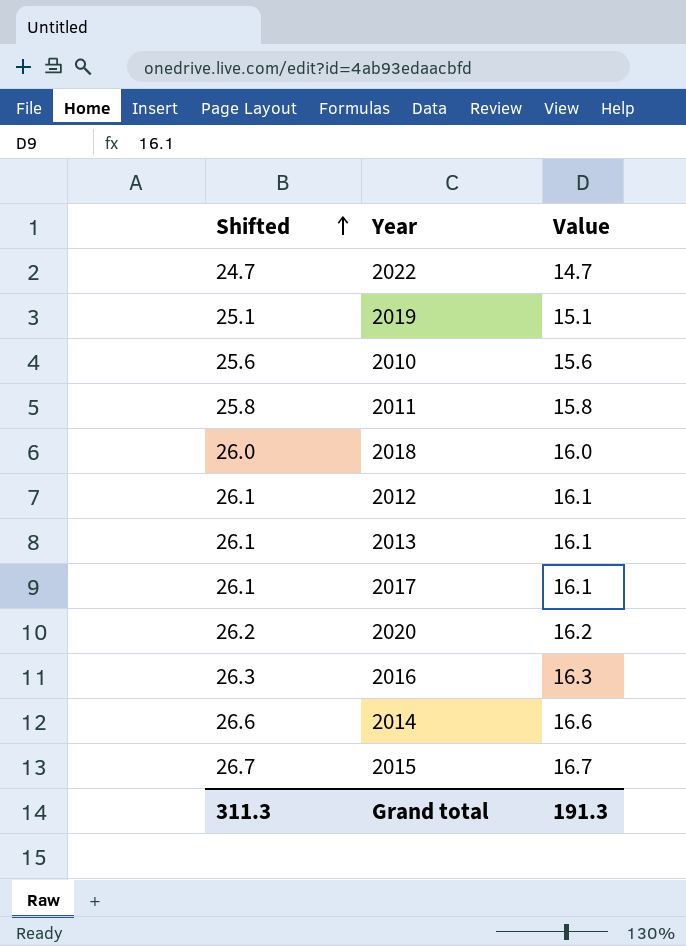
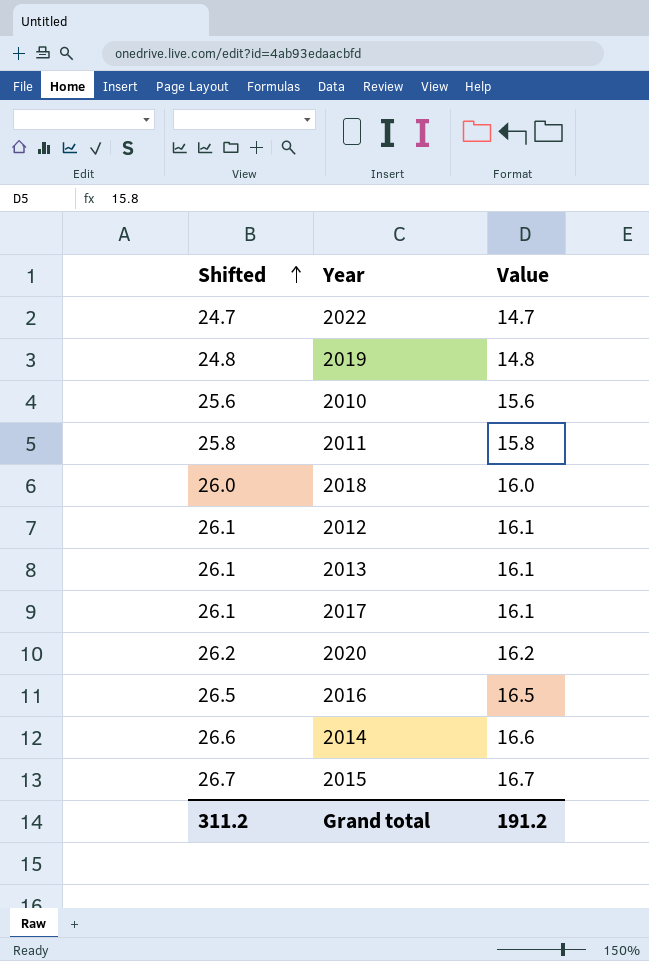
2019 | Shifted: 25.1 -> 24.8
2019 | Value: 15.1 -> 14.8
2016 | Shifted: 26.3 -> 26.5
2016 | Value: 16.3 -> 16.5
Grand total | Shifted: 311.3 -> 311.2
Grand total | Value: 191.3 -> 191.2

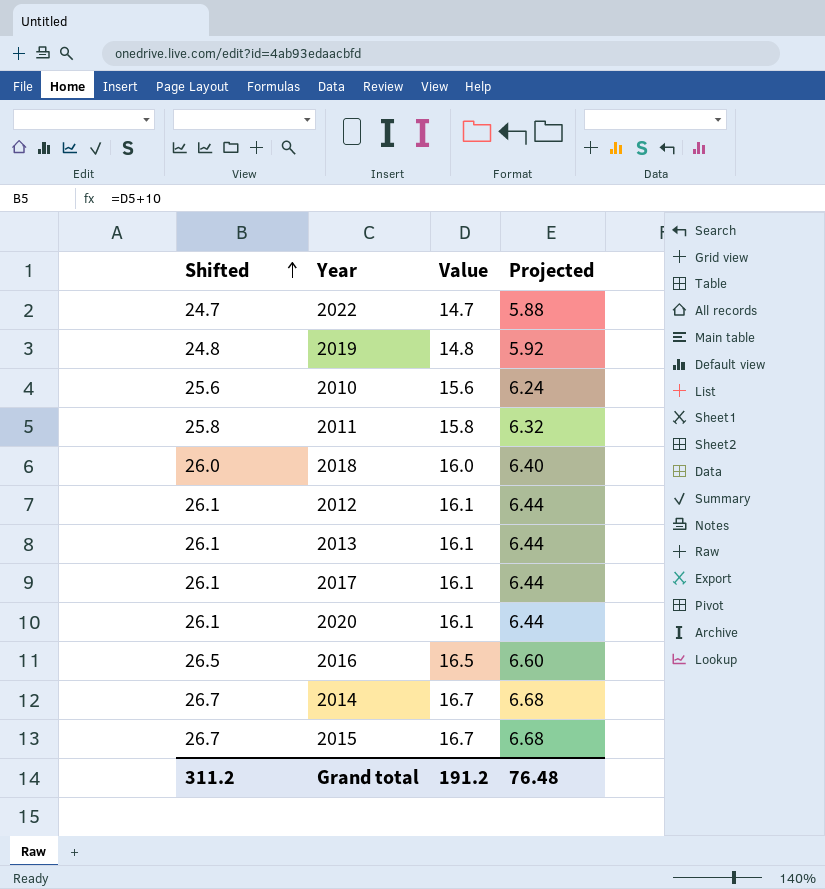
column Projected | formula: none -> [Value] * 0.4
2020 | Shifted: 26.2 -> 26.1
2020 | Value: 16.2 -> 16.1
2014 | Shifted: 26.6 -> 26.7
2014 | Value: 16.6 -> 16.7

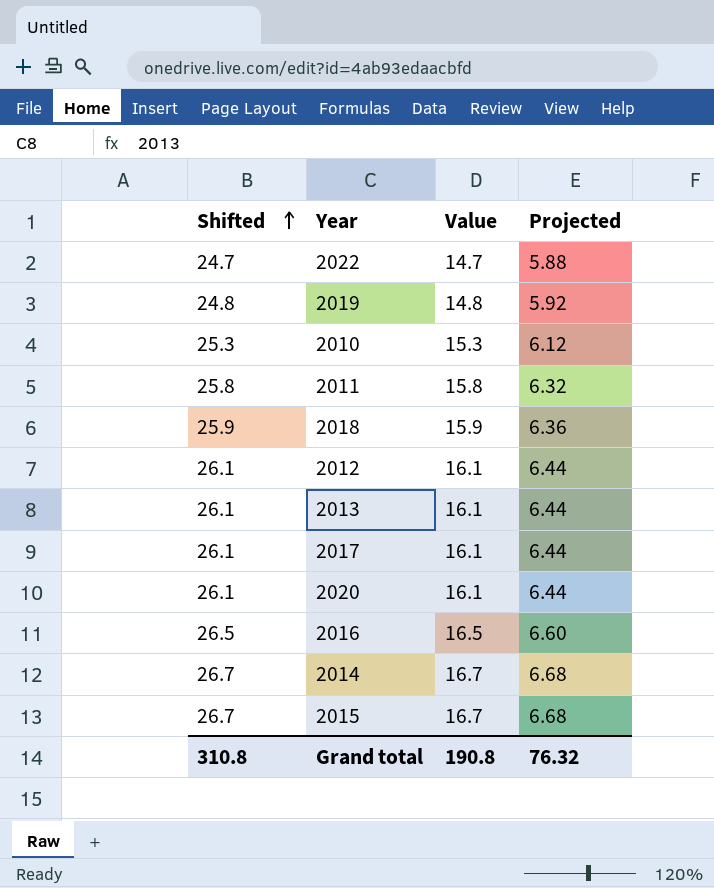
2010 | Shifted: 25.6 -> 25.3
2010 | Value: 15.6 -> 15.3
2010 | Projected: 6.24 -> 6.12
2018 | Shifted: 26.0 -> 25.9
2018 | Value: 16.0 -> 15.9
2018 | Projected: 6.40 -> 6.36
Grand total | Shifted: 311.2 -> 310.8
Grand total | Value: 191.2 -> 190.8
Grand total | Projected: 76.48 -> 76.32

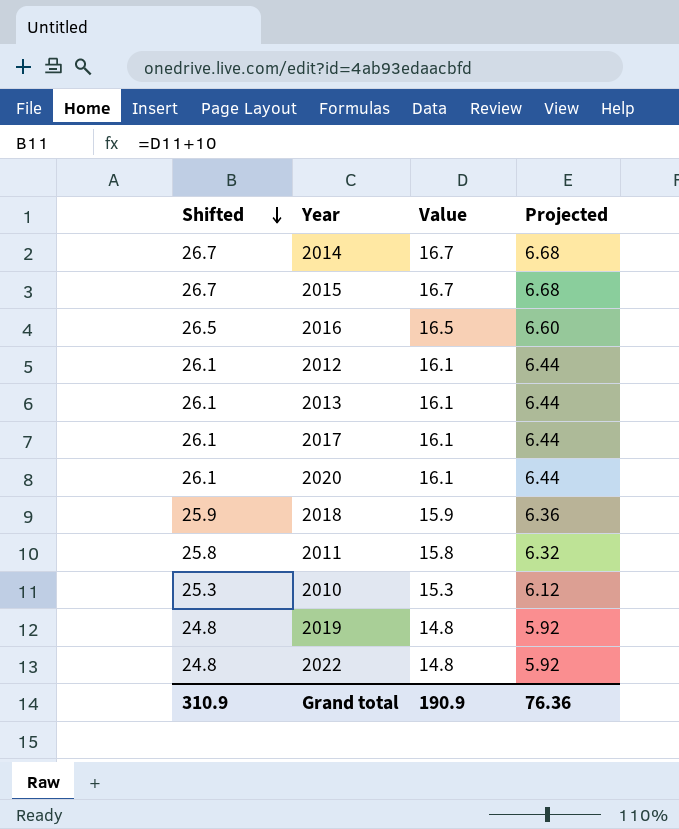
row order: Shifted ascending -> Shifted descending
2022 | Shifted: 24.7 -> 24.8
2022 | Value: 14.7 -> 14.8
2022 | Projected: 5.88 -> 5.92
Grand total | Shifted: 310.8 -> 310.9
Grand total | Value: 190.8 -> 190.9
Grand total | Projected: 76.32 -> 76.36

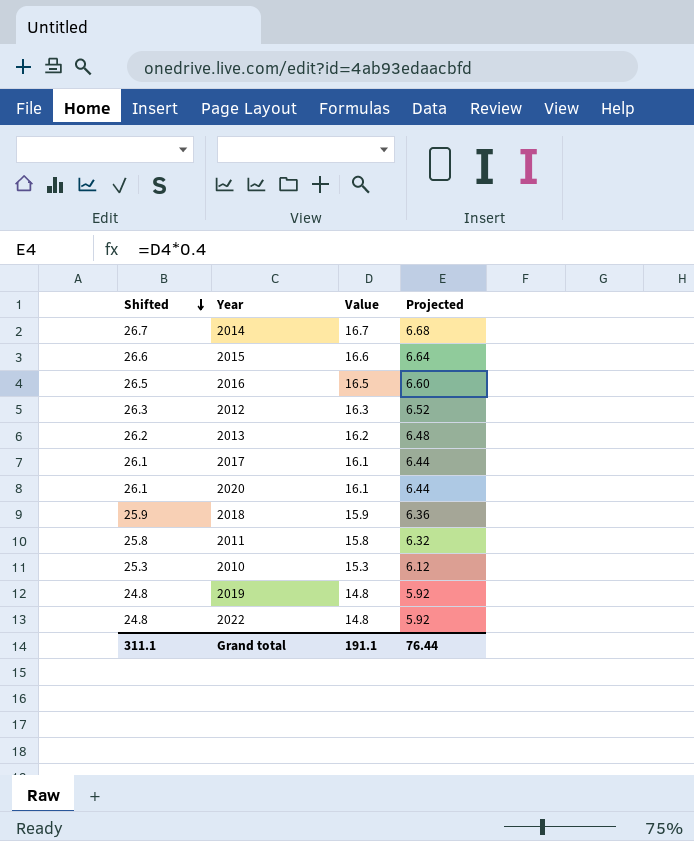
2015 | Shifted: 26.7 -> 26.6
2015 | Value: 16.7 -> 16.6
2015 | Projected: 6.68 -> 6.64
2012 | Shifted: 26.1 -> 26.3
2012 | Value: 16.1 -> 16.3
2012 | Projected: 6.44 -> 6.52
2013 | Shifted: 26.1 -> 26.2
2013 | Value: 16.1 -> 16.2
2013 | Projected: 6.44 -> 6.48
Grand total | Shifted: 310.9 -> 311.1
Grand total | Value: 190.9 -> 191.1
Grand total | Projected: 76.36 -> 76.44

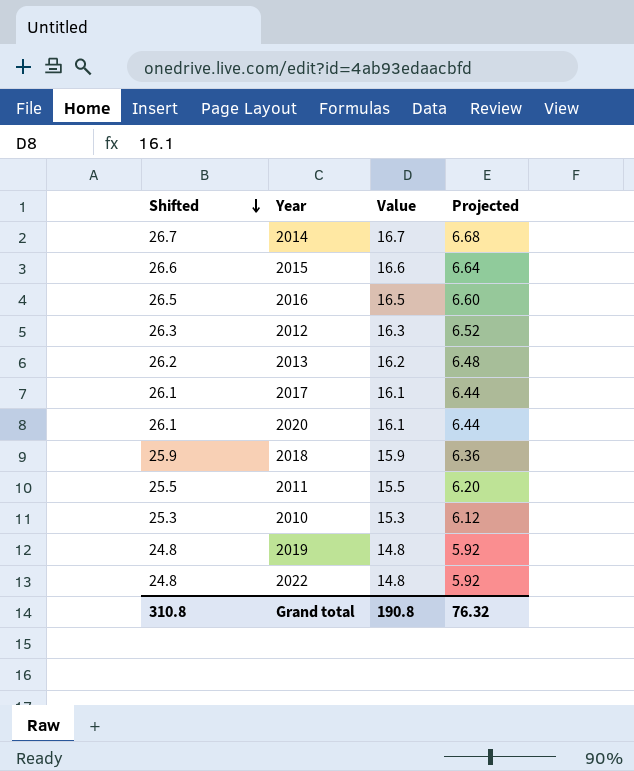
2011 | Shifted: 25.8 -> 25.5
2011 | Value: 15.8 -> 15.5
2011 | Projected: 6.32 -> 6.20
Grand total | Shifted: 311.1 -> 310.8
Grand total | Value: 191.1 -> 190.8
Grand total | Projected: 76.44 -> 76.32

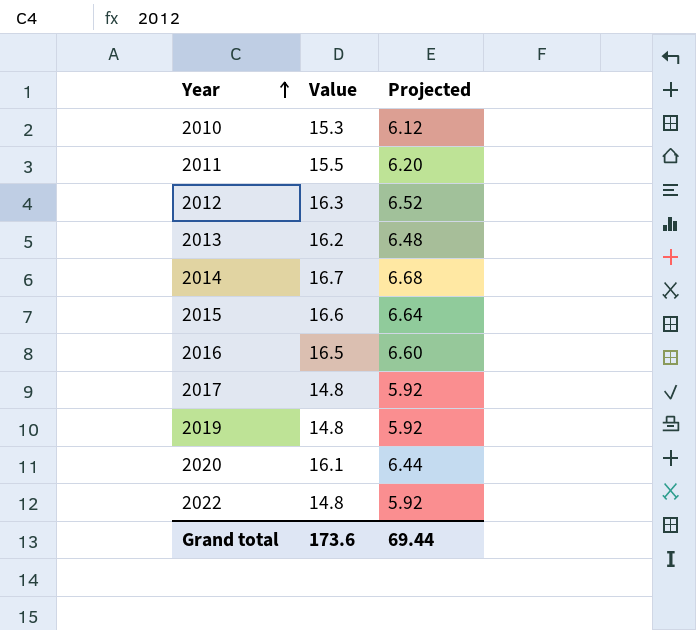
row order: Shifted descending -> Year ascending
column Shifted | formula: [Value] + 10 -> none
row 2018: 25.9 | 15.9 | 6.36 -> none
2017 | Value: 16.1 -> 14.8
2017 | Projected: 6.44 -> 5.92
Grand total | Value: 190.8 -> 173.6
Grand total | Projected: 76.32 -> 69.44

